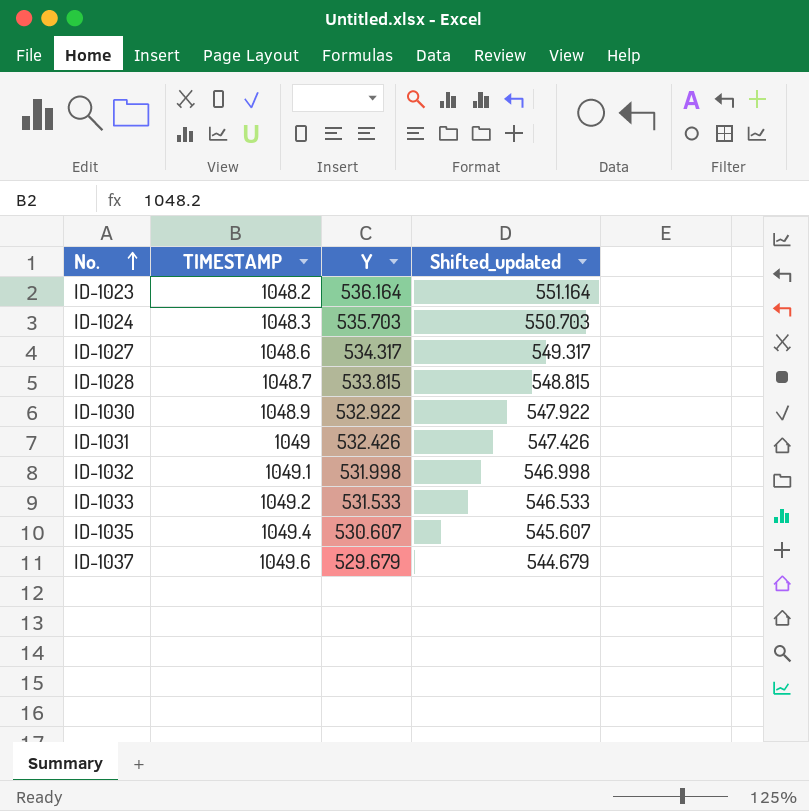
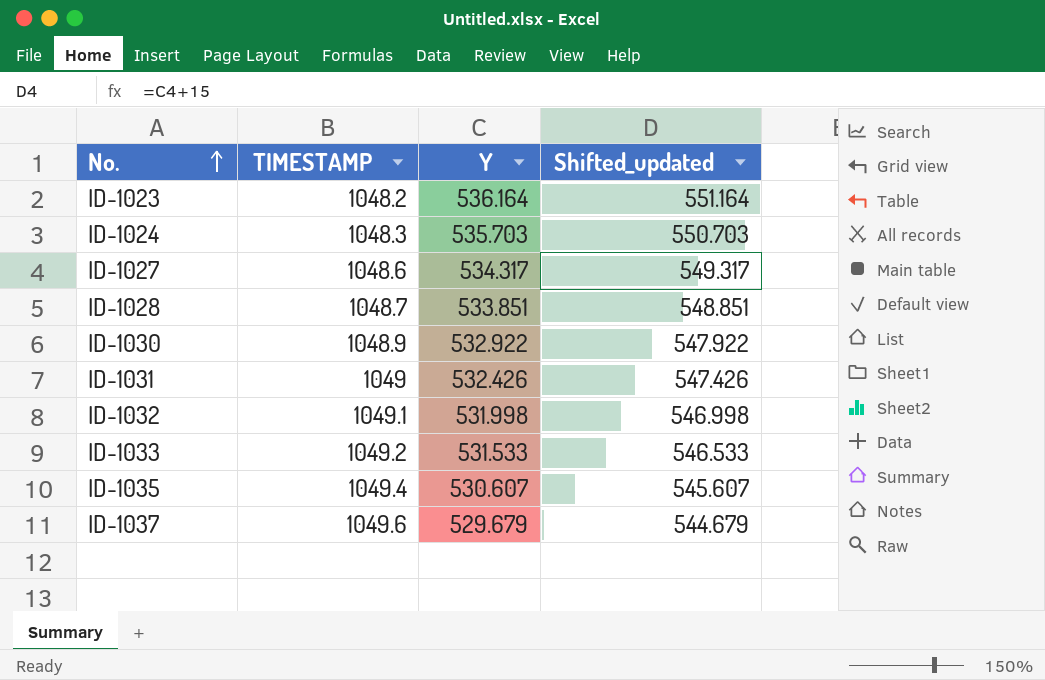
ID-1028 | Y: 533.815 -> 533.851
ID-1028 | Shifted_updated: 548.815 -> 548.851

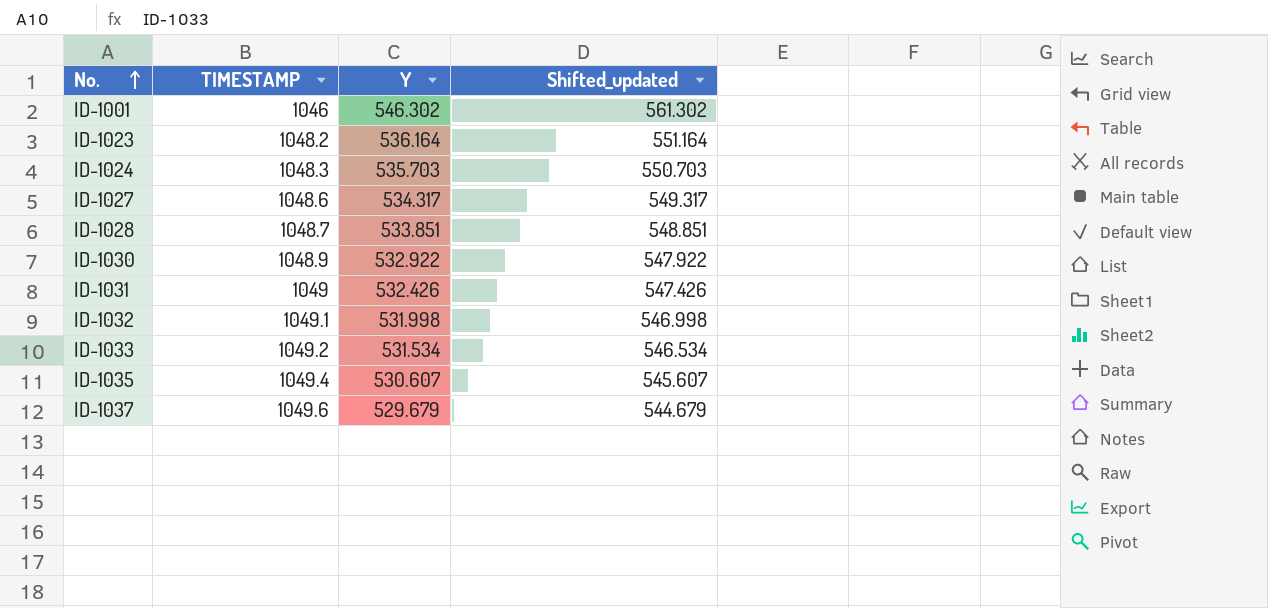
row ID-1001: none -> 1046 | 546.302 | 561.302
ID-1033 | Y: 531.533 -> 531.534
ID-1033 | Shifted_updated: 546.533 -> 546.534

